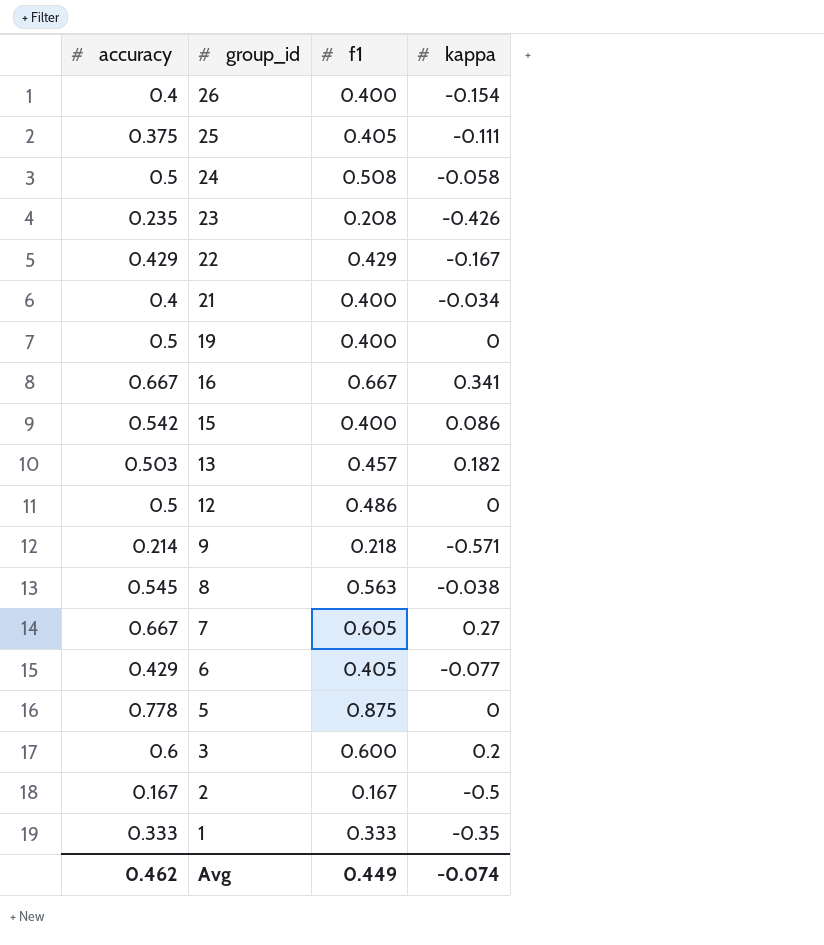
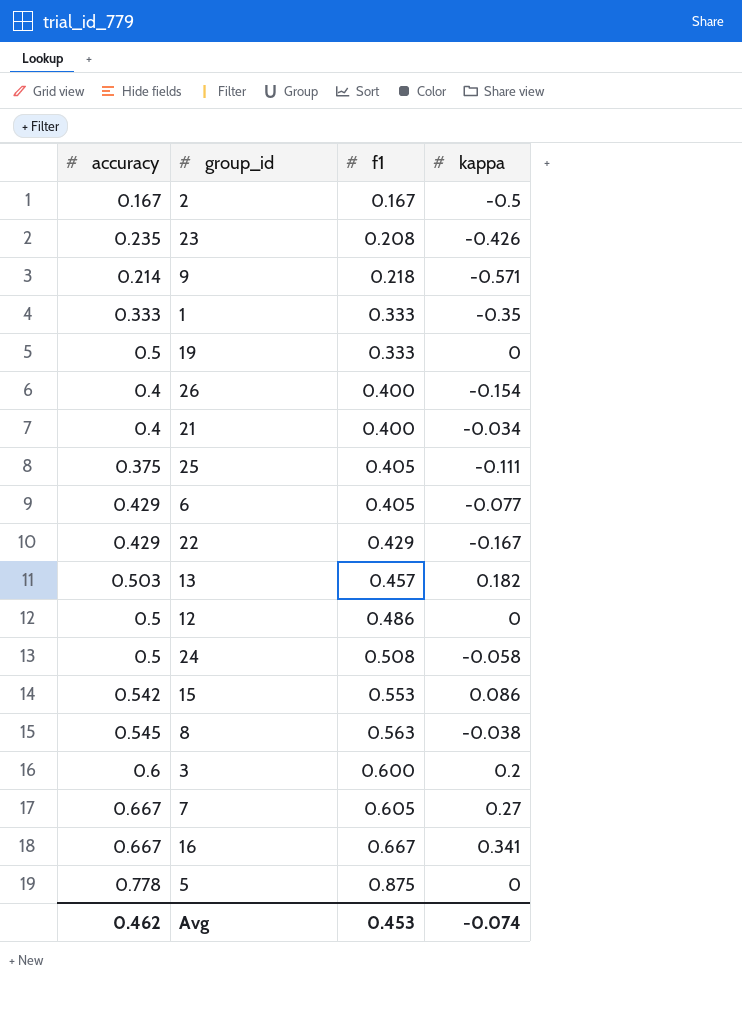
row order: group_id descending -> f1 ascending
19 | f1: 0.400 -> 0.333
15 | f1: 0.400 -> 0.553
Avg | f1: 0.449 -> 0.453

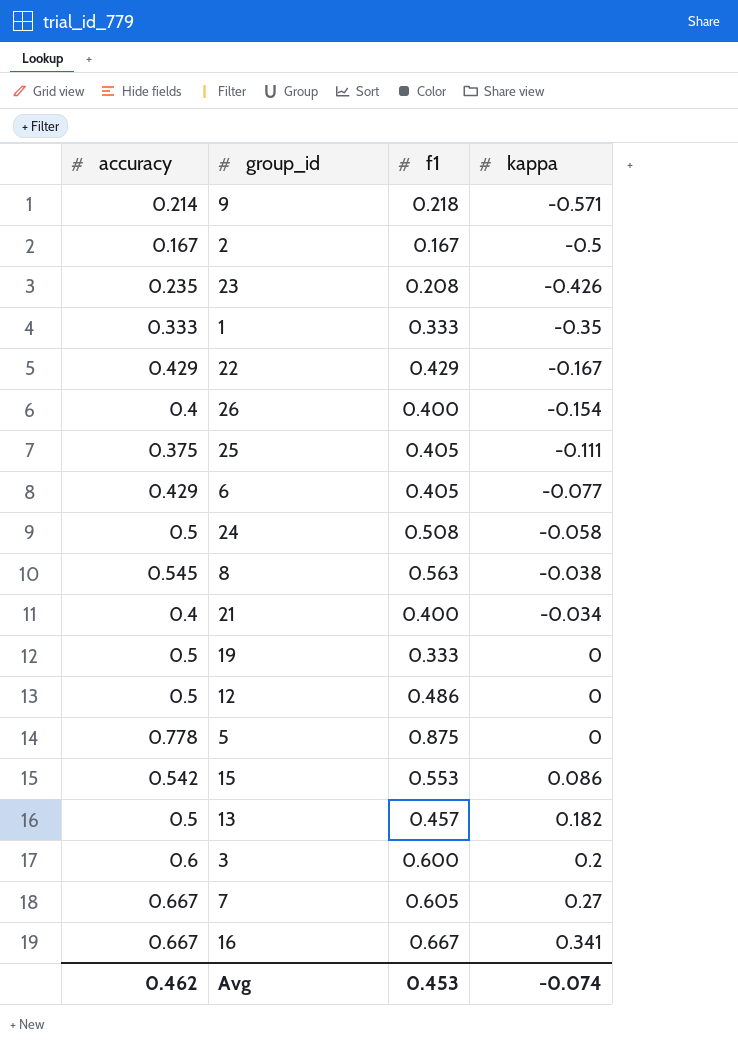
row order: f1 ascending -> kappa ascending
13 | accuracy: 0.503 -> 0.5

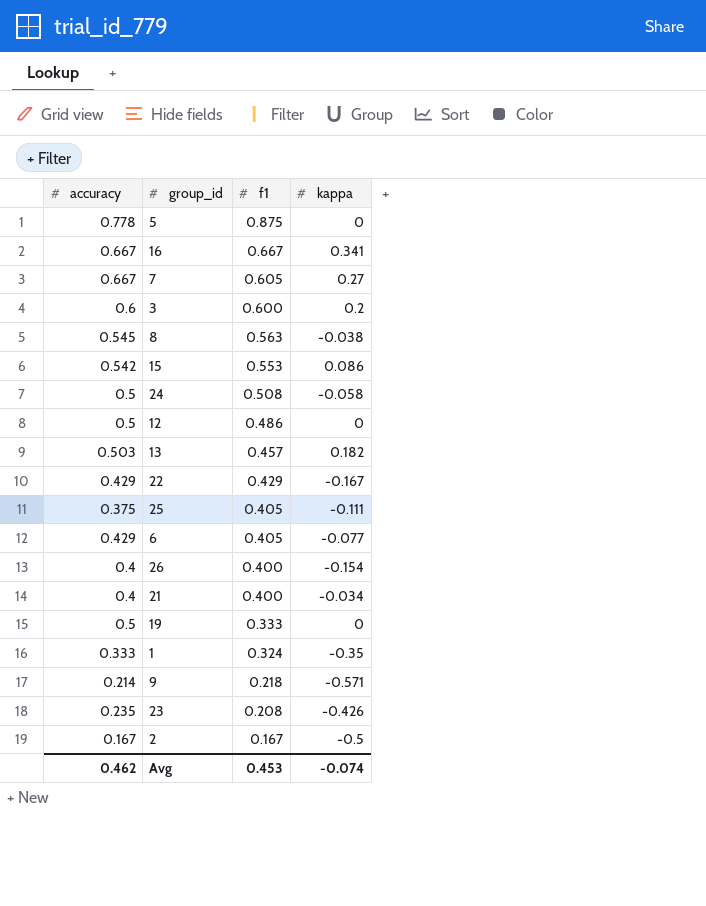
row order: kappa ascending -> f1 descending
13 | accuracy: 0.5 -> 0.503
1 | f1: 0.333 -> 0.324

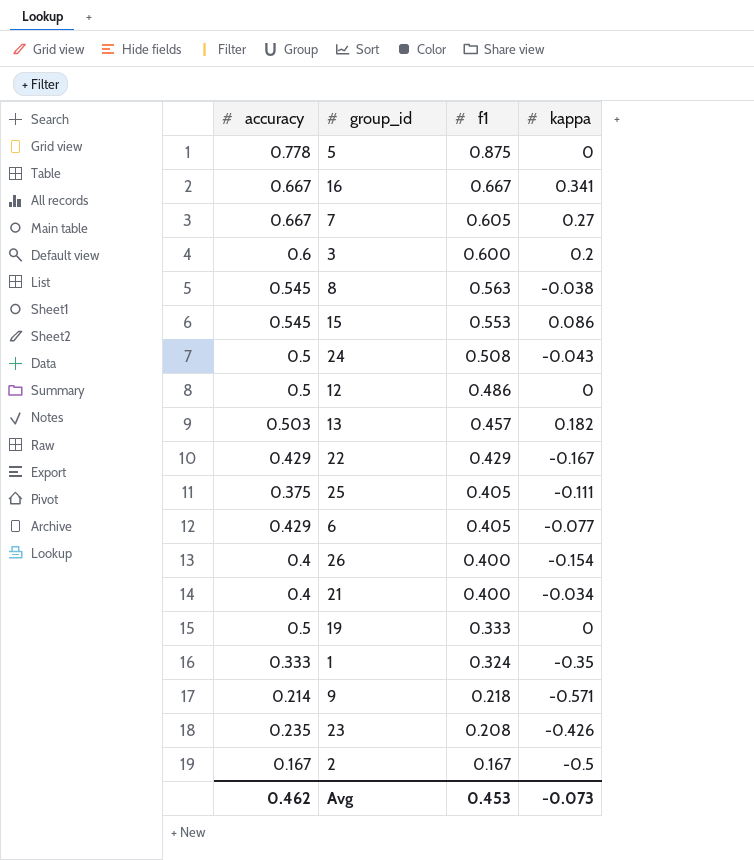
15 | accuracy: 0.542 -> 0.545
24 | kappa: -0.058 -> -0.043
Avg | kappa: -0.074 -> -0.073

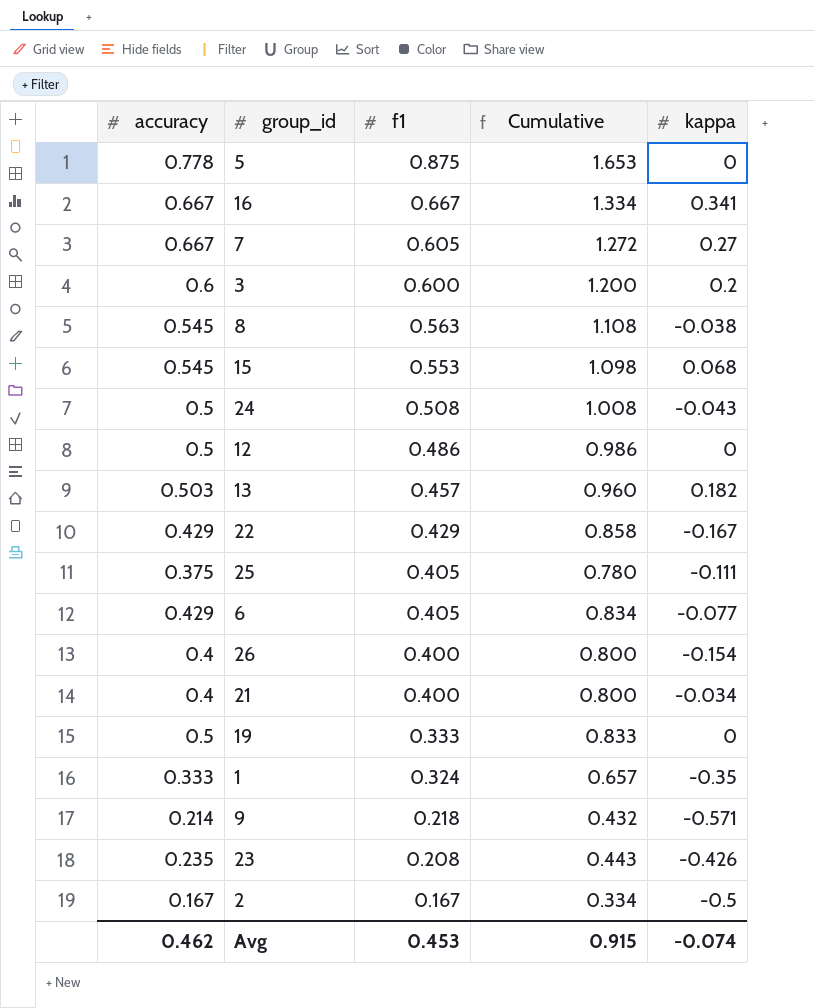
column Cumulative | formula: none -> [accuracy] + [f1]
15 | kappa: 0.086 -> 0.068
Avg | kappa: -0.073 -> -0.074

